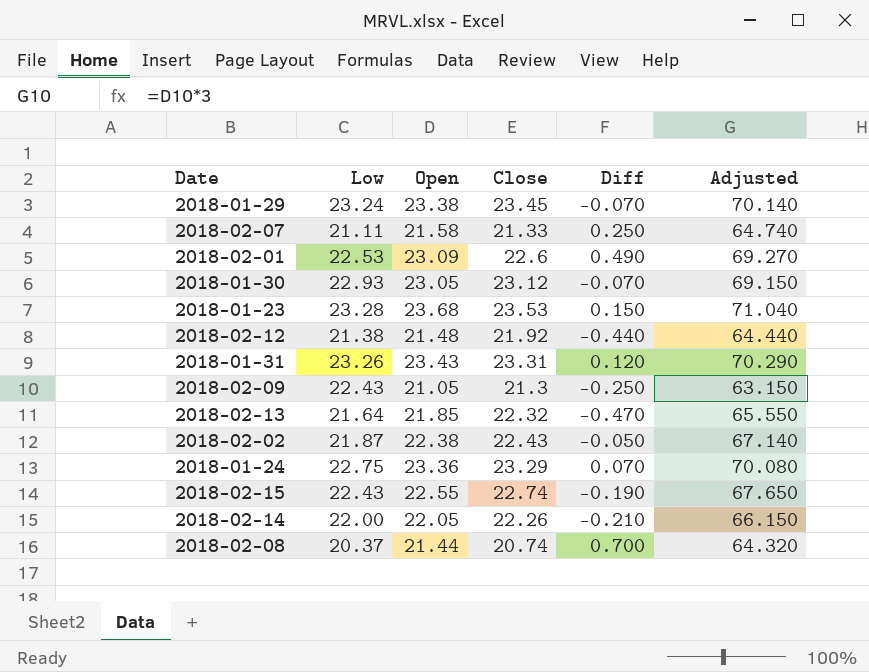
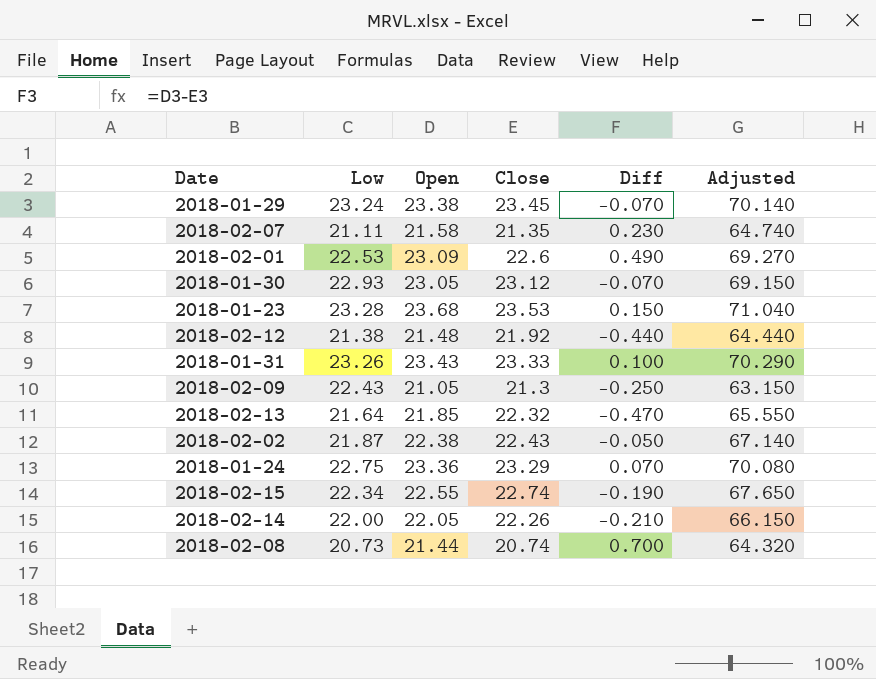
2018-02-07 | Close: 21.33 -> 21.35
2018-02-07 | Diff: 0.250 -> 0.230
2018-01-31 | Close: 23.31 -> 23.33
2018-01-31 | Diff: 0.120 -> 0.100
2018-02-15 | Low: 22.43 -> 22.34
2018-02-08 | Low: 20.37 -> 20.73

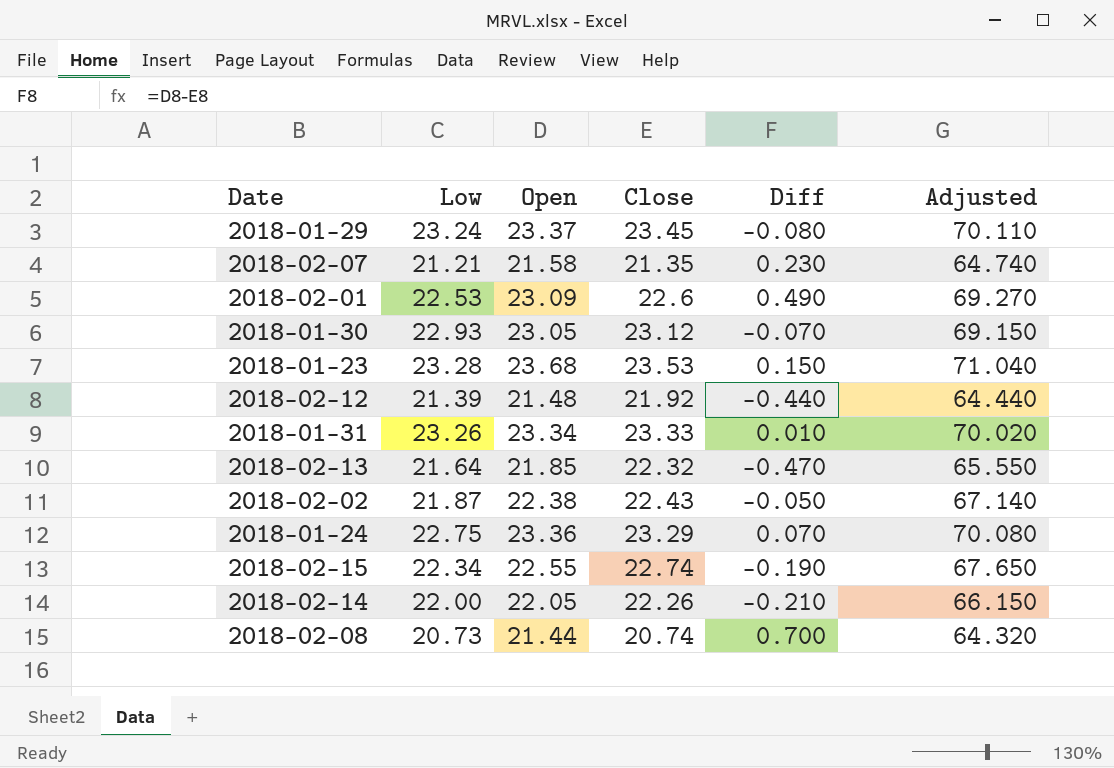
row 2018-02-09: 22.43 | 21.05 | 21.3 | -0.250 | 63.150 -> none
2018-01-29 | Open: 23.38 -> 23.37
2018-01-29 | Diff: -0.070 -> -0.080
2018-01-29 | Adjusted: 70.140 -> 70.110
2018-02-07 | Low: 21.11 -> 21.21
2018-02-12 | Low: 21.38 -> 21.39
2018-01-31 | Open: 23.43 -> 23.34
2018-01-31 | Diff: 0.100 -> 0.010
2018-01-31 | Adjusted: 70.290 -> 70.020

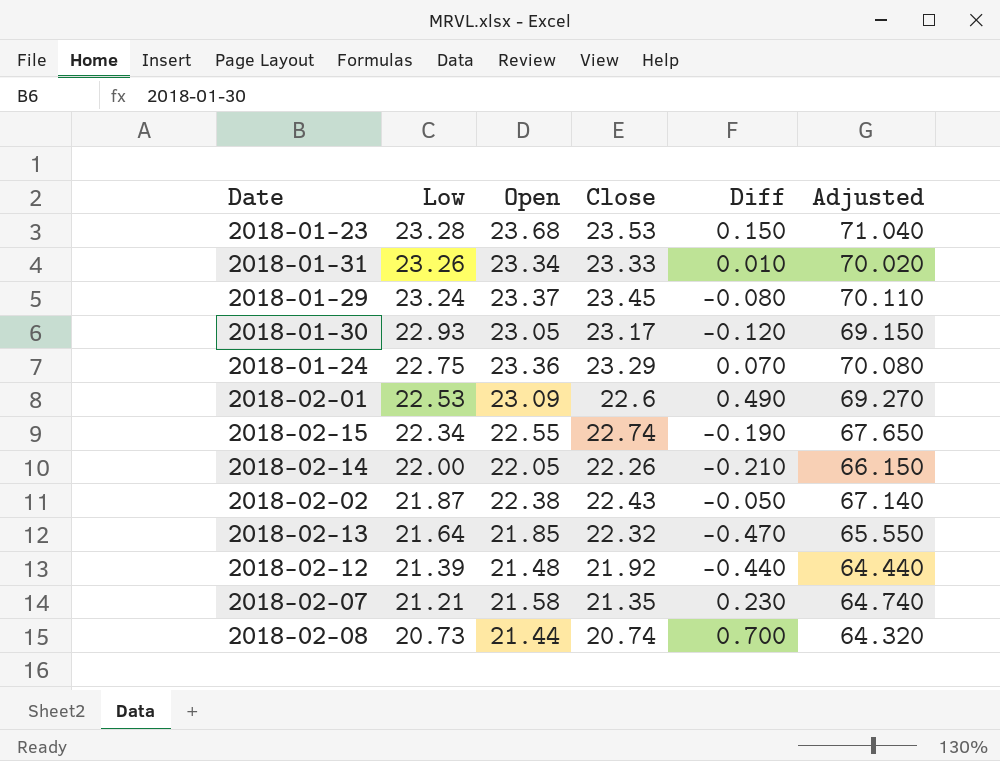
row order: none -> Low descending
2018-01-30 | Close: 23.12 -> 23.17
2018-01-30 | Diff: -0.070 -> -0.120

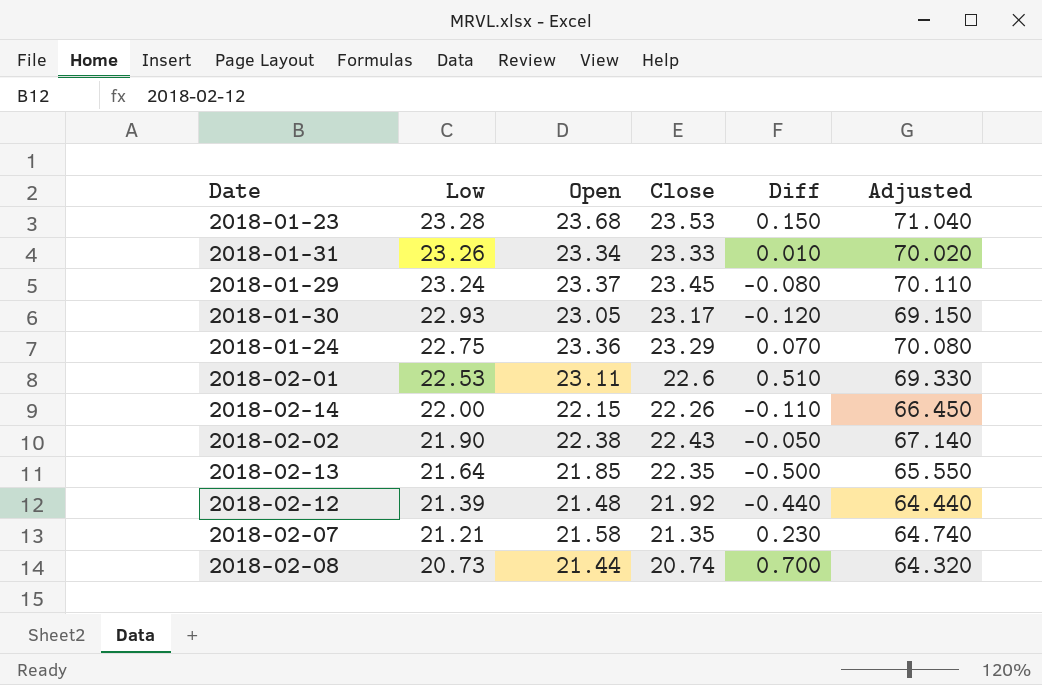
row 2018-02-15: 22.34 | 22.55 | 22.74 | -0.190 | 67.650 -> none
2018-02-01 | Open: 23.09 -> 23.11
2018-02-01 | Diff: 0.490 -> 0.510
2018-02-01 | Adjusted: 69.270 -> 69.330
2018-02-14 | Open: 22.05 -> 22.15
2018-02-14 | Diff: -0.210 -> -0.110
2018-02-14 | Adjusted: 66.150 -> 66.450
2018-02-02 | Low: 21.87 -> 21.90
2018-02-13 | Close: 22.32 -> 22.35
2018-02-13 | Diff: -0.470 -> -0.500

